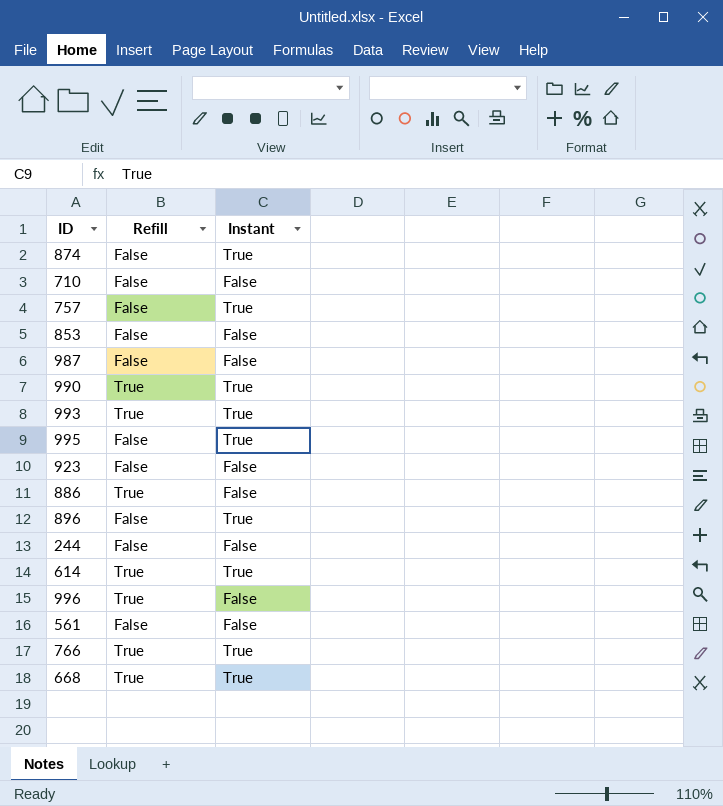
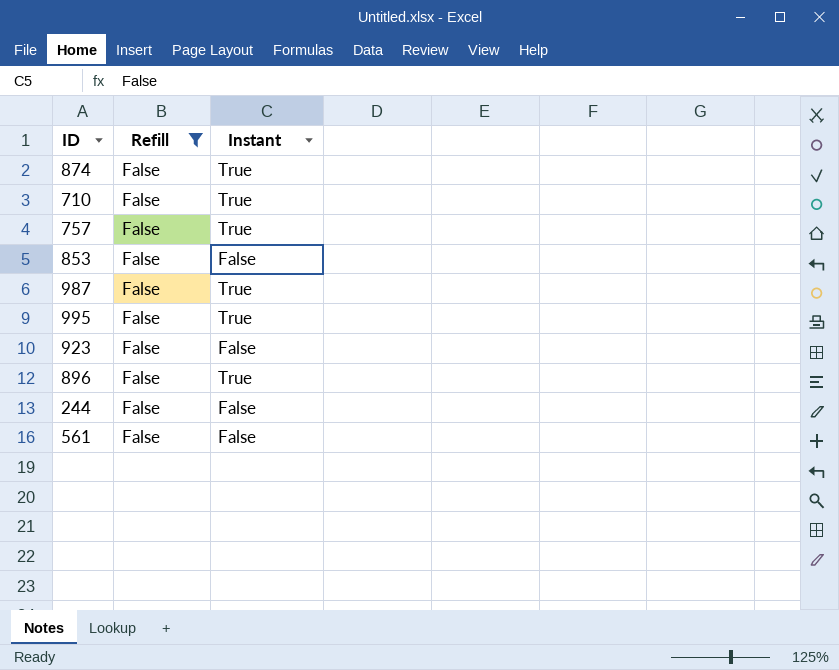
filter: none -> Refill = False
710 | Instant: False -> True
987 | Instant: False -> True

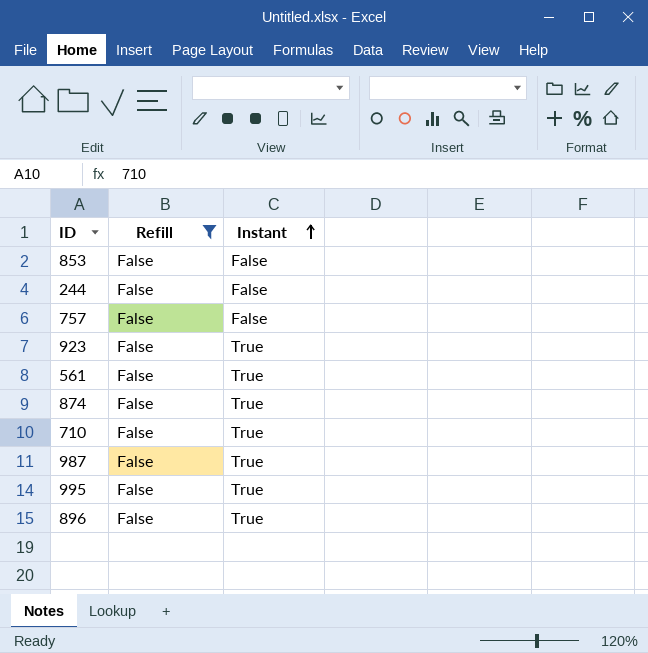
row order: none -> Instant ascending
757 | Instant: True -> False
923 | Instant: False -> True
561 | Instant: False -> True

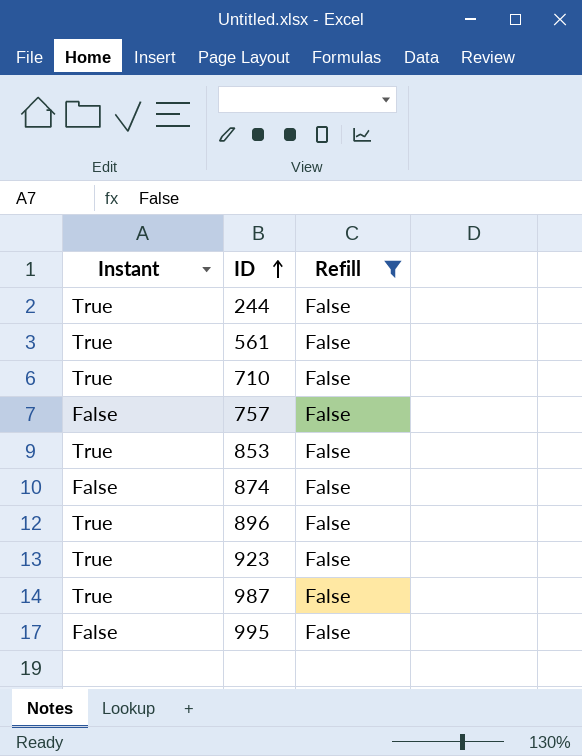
row order: Instant ascending -> ID ascending
column Instant | position: 3 -> 1
244 | Instant: False -> True
853 | Instant: False -> True
874 | Instant: True -> False
995 | Instant: True -> False

